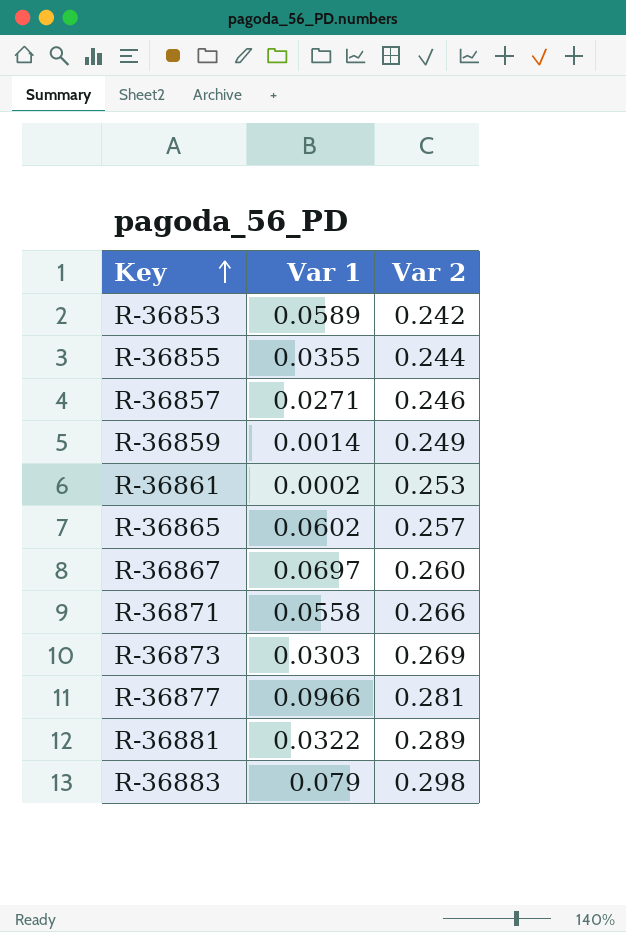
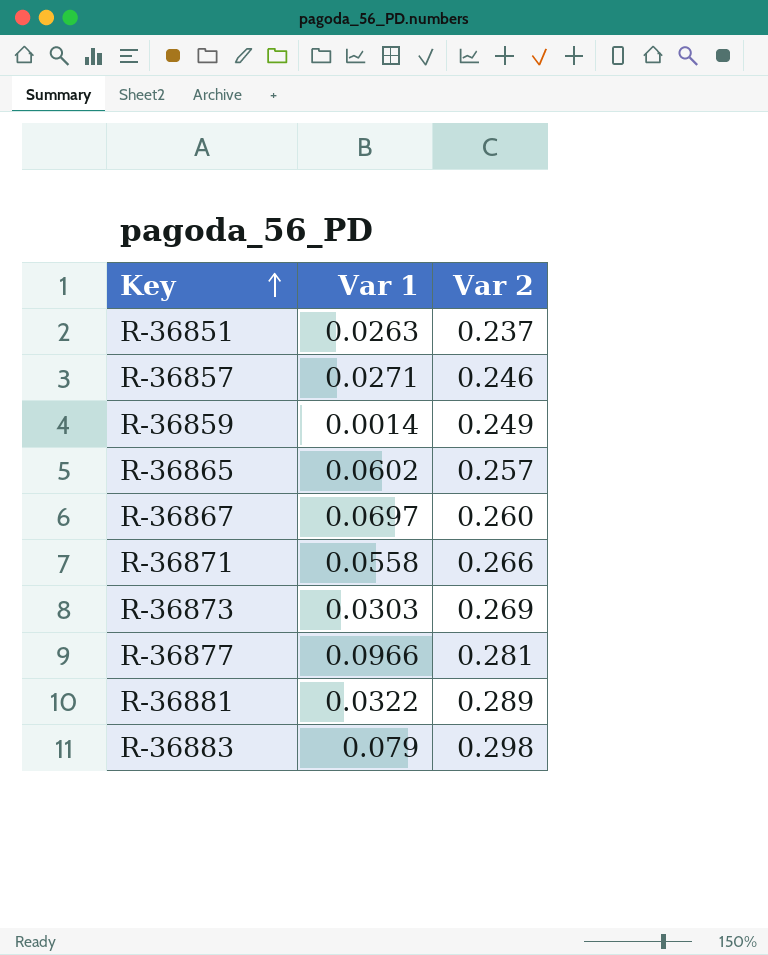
row R-36853: 0.0589 | 0.242 -> none
row R-36855: 0.0355 | 0.244 -> none
row R-36861: 0.0002 | 0.253 -> none
row R-36851: none -> 0.0263 | 0.237

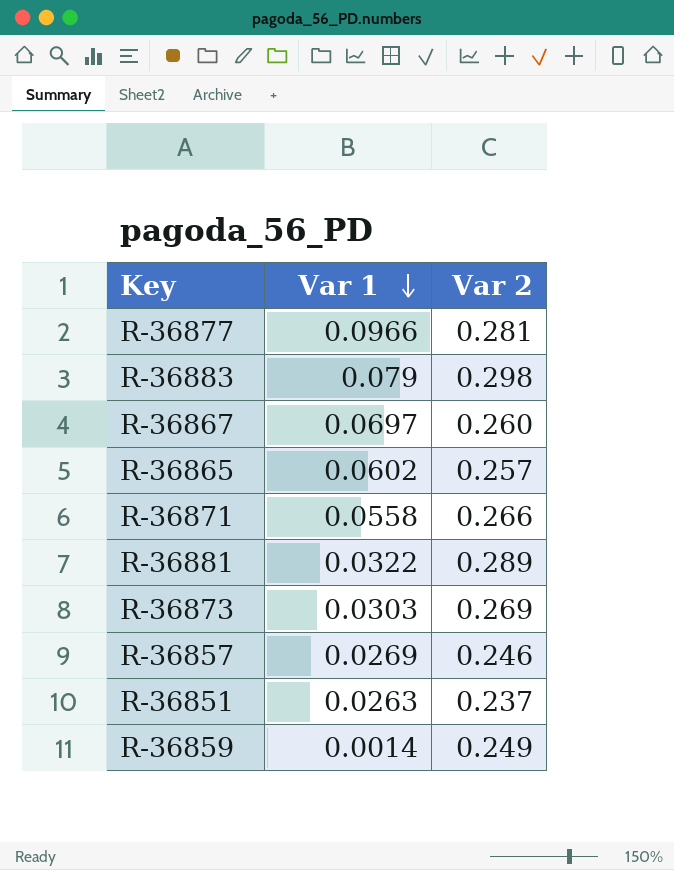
row order: Key ascending -> Var 1 descending
R-36857 | Var 1: 0.0271 -> 0.0269

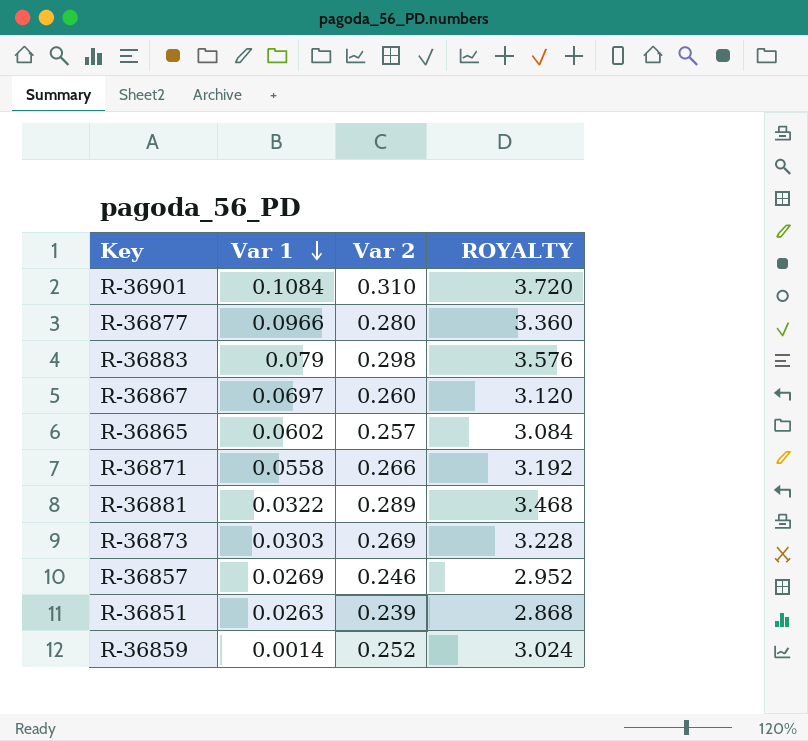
column ROYALTY | formula: none -> [Var 2] * 12
row R-36901: none -> 0.1084 | 0.310 | 3.720
R-36877 | Var 2: 0.281 -> 0.280
R-36851 | Var 2: 0.237 -> 0.239
R-36859 | Var 2: 0.249 -> 0.252

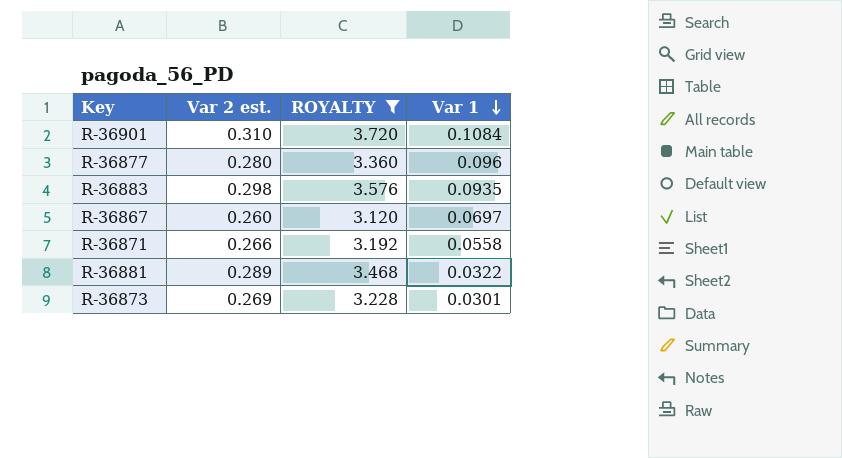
filter: none -> ROYALTY >= 3.120
column name: Var 2 -> Var 2 est.
column Var 1 | position: 2 -> 4
R-36877 | Var 1: 0.0966 -> 0.096
R-36883 | Var 1: 0.079 -> 0.0935
R-36873 | Var 1: 0.0303 -> 0.0301

